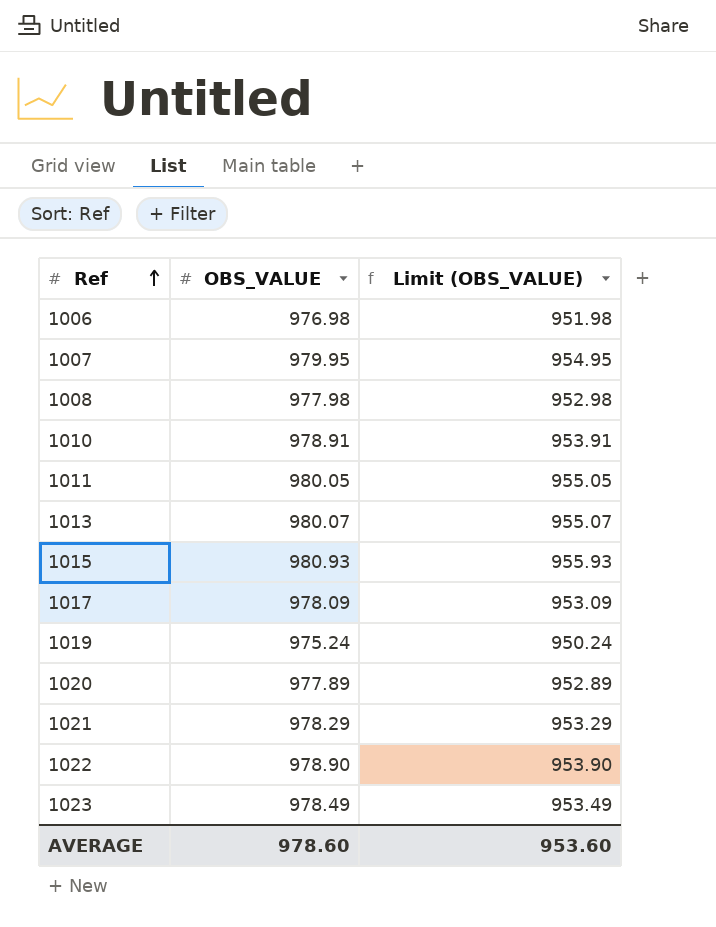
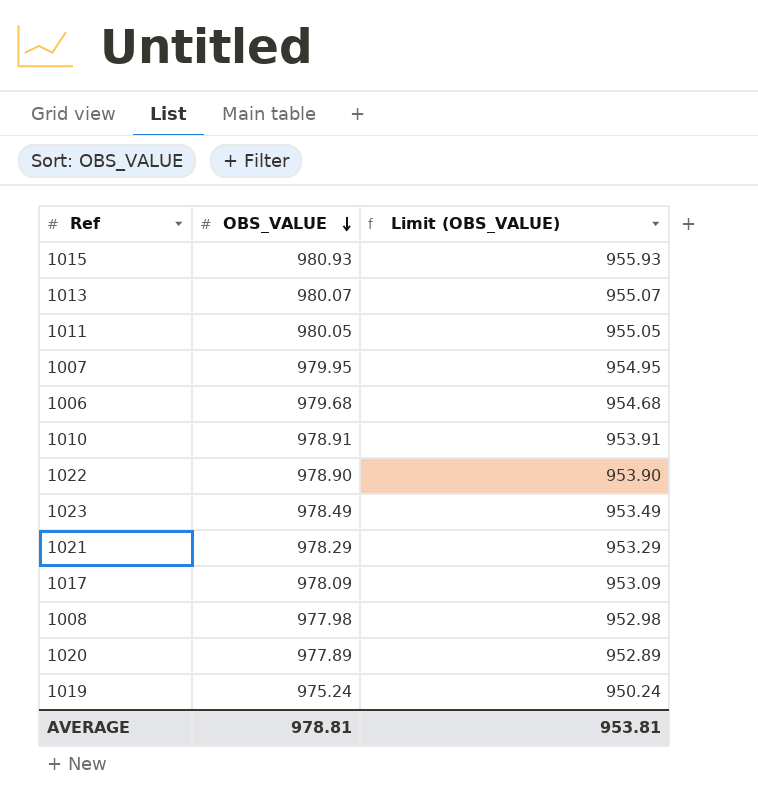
row order: Ref ascending -> OBS_VALUE descending
1006 | OBS_VALUE: 976.98 -> 979.68
1006 | Limit (OBS_VALUE): 951.98 -> 954.68
AVERAGE | OBS_VALUE: 978.60 -> 978.81
AVERAGE | Limit (OBS_VALUE): 953.60 -> 953.81

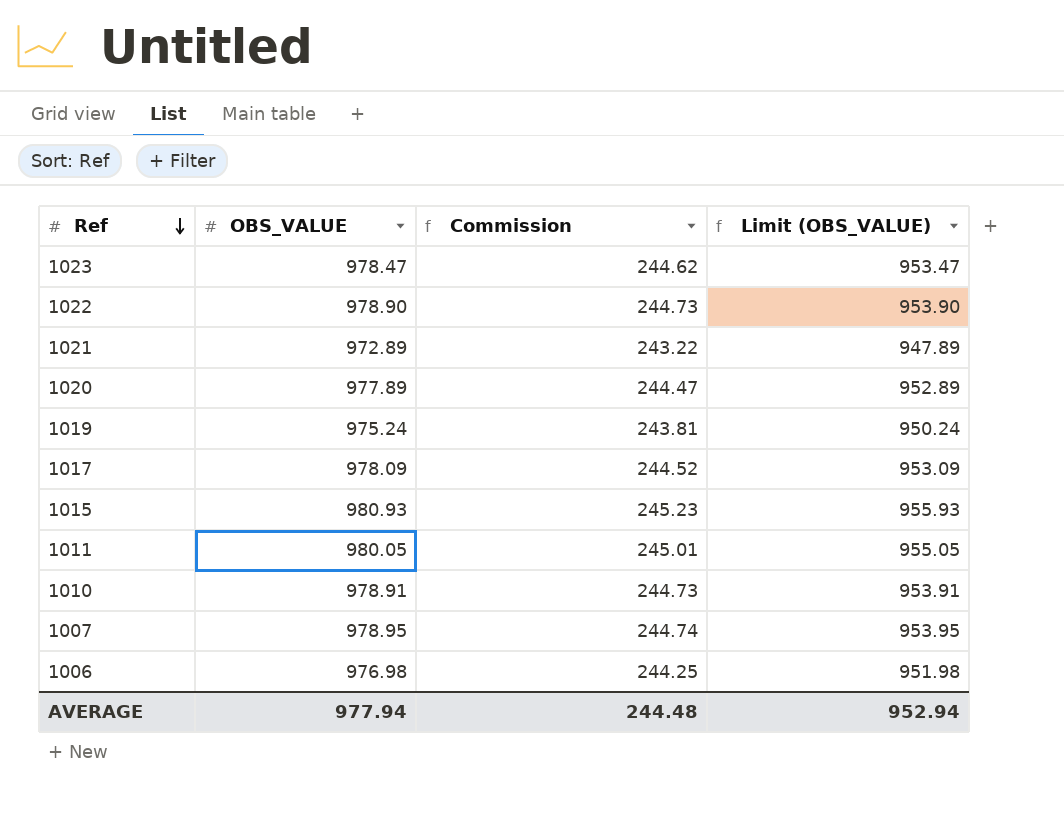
row order: OBS_VALUE descending -> Ref descending
column Commission | formula: none -> [OBS_VALUE] * 0.25
row 1013: 980.07 | 955.07 -> none
row 1008: 977.98 | 952.98 -> none
1023 | OBS_VALUE: 978.49 -> 978.47
1023 | Limit (OBS_VALUE): 953.49 -> 953.47
1021 | OBS_VALUE: 978.29 -> 972.89
1021 | Limit (OBS_VALUE): 953.29 -> 947.89
1007 | OBS_VALUE: 979.95 -> 978.95
1007 | Limit (OBS_VALUE): 954.95 -> 953.95
1006 | OBS_VALUE: 979.68 -> 976.98
1006 | Limit (OBS_VALUE): 954.68 -> 951.98
AVERAGE | OBS_VALUE: 978.81 -> 977.94
AVERAGE | Limit (OBS_VALUE): 953.81 -> 952.94

